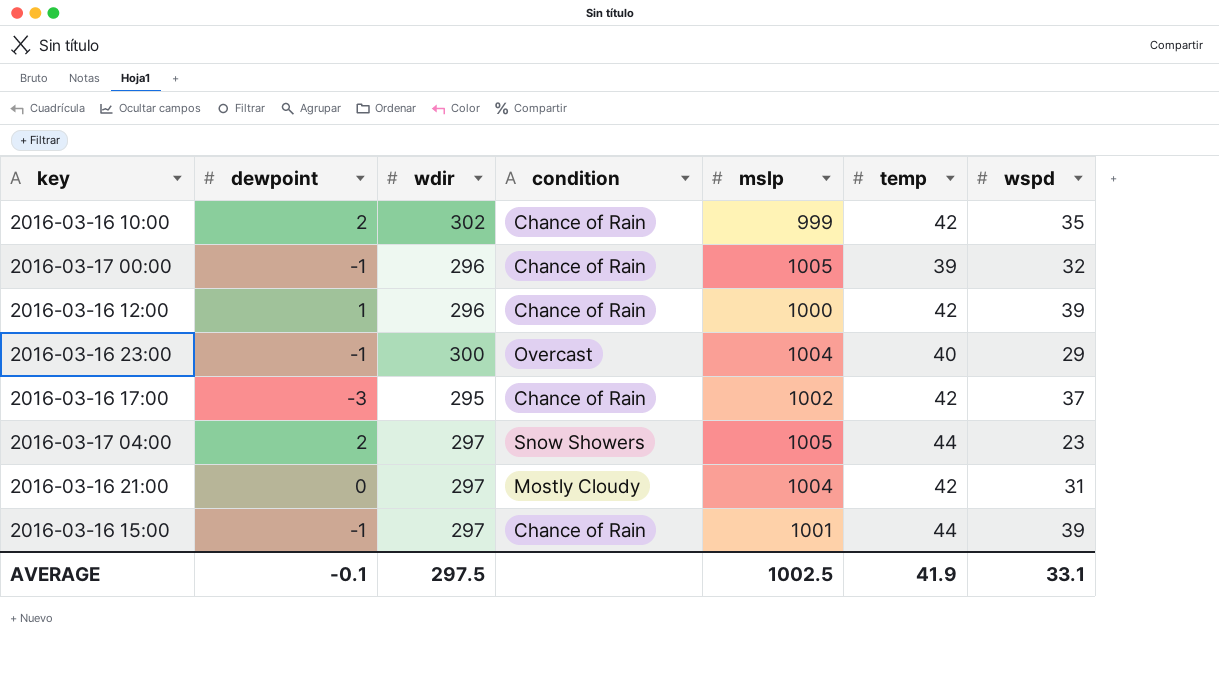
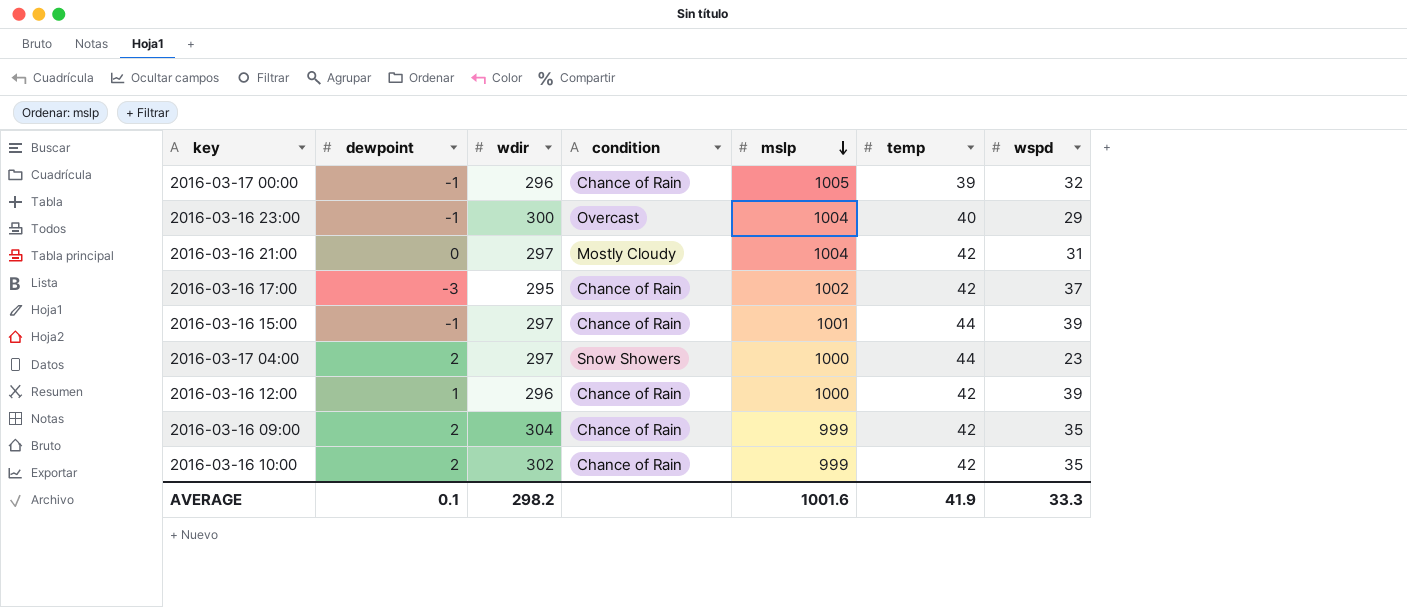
row order: none -> mslp descending
2016-03-17 04:00 | mslp: 1005 -> 1000
row 2016-03-16 09:00: none -> 2 | 304 | Chance of Rain | 999 | 42 | 35
AVERAGE | dewpoint: -0.1 -> 0.1
AVERAGE | wdir: 297.5 -> 298.2
AVERAGE | mslp: 1002.5 -> 1001.6
AVERAGE | wspd: 33.1 -> 33.3

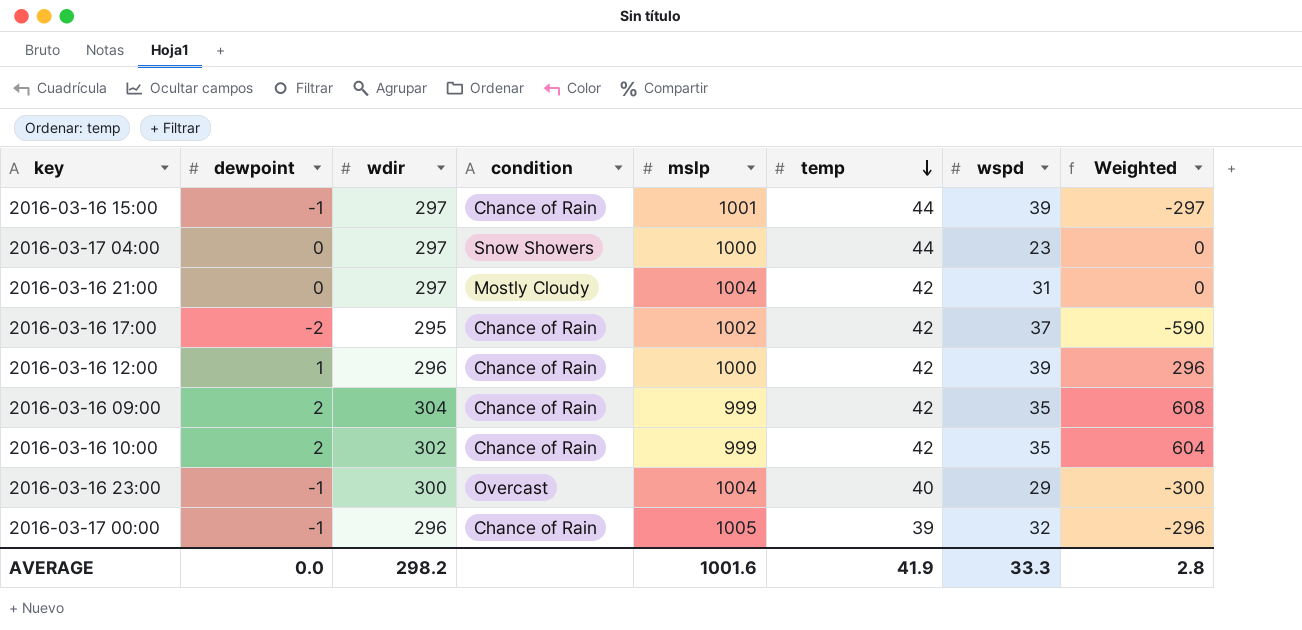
row order: mslp descending -> temp descending
column Weighted | formula: none -> [dewpoint] * [wdir]
2016-03-17 04:00 | dewpoint: 2 -> 0
2016-03-16 17:00 | dewpoint: -3 -> -2
AVERAGE | dewpoint: 0.1 -> 0.0

